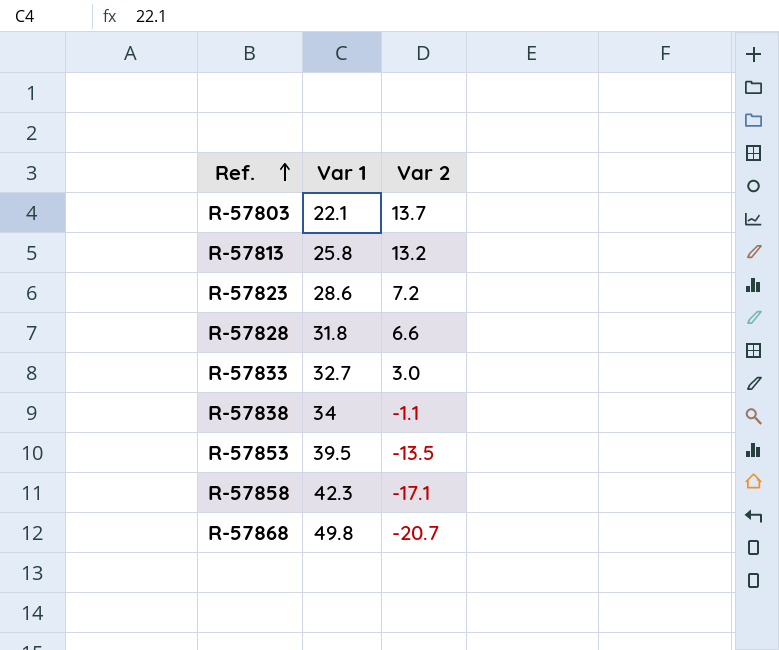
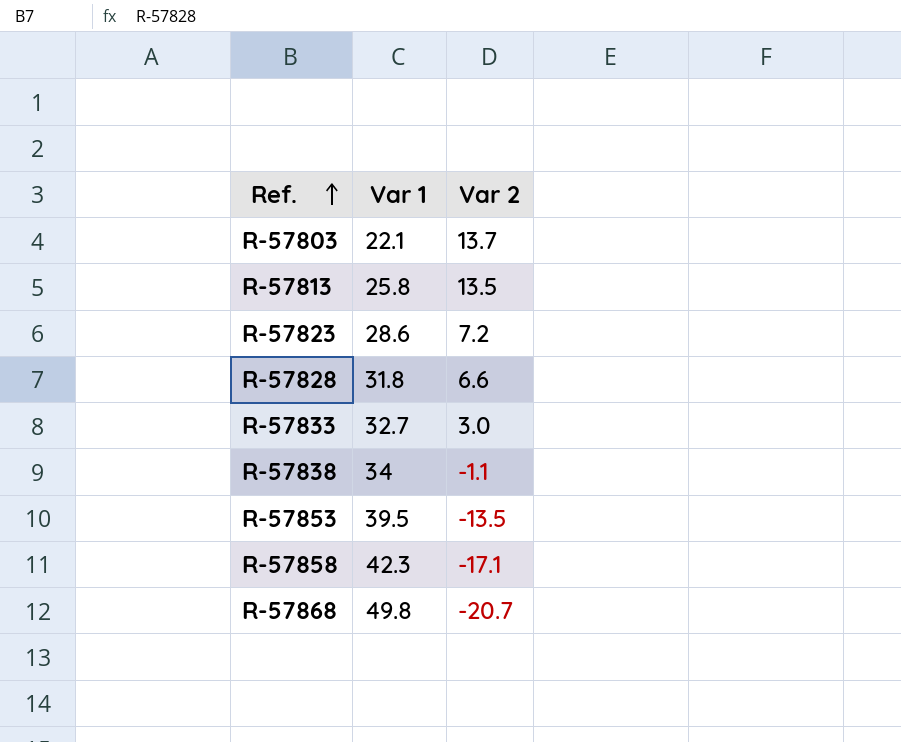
R-57813 | Var 2: 13.2 -> 13.5

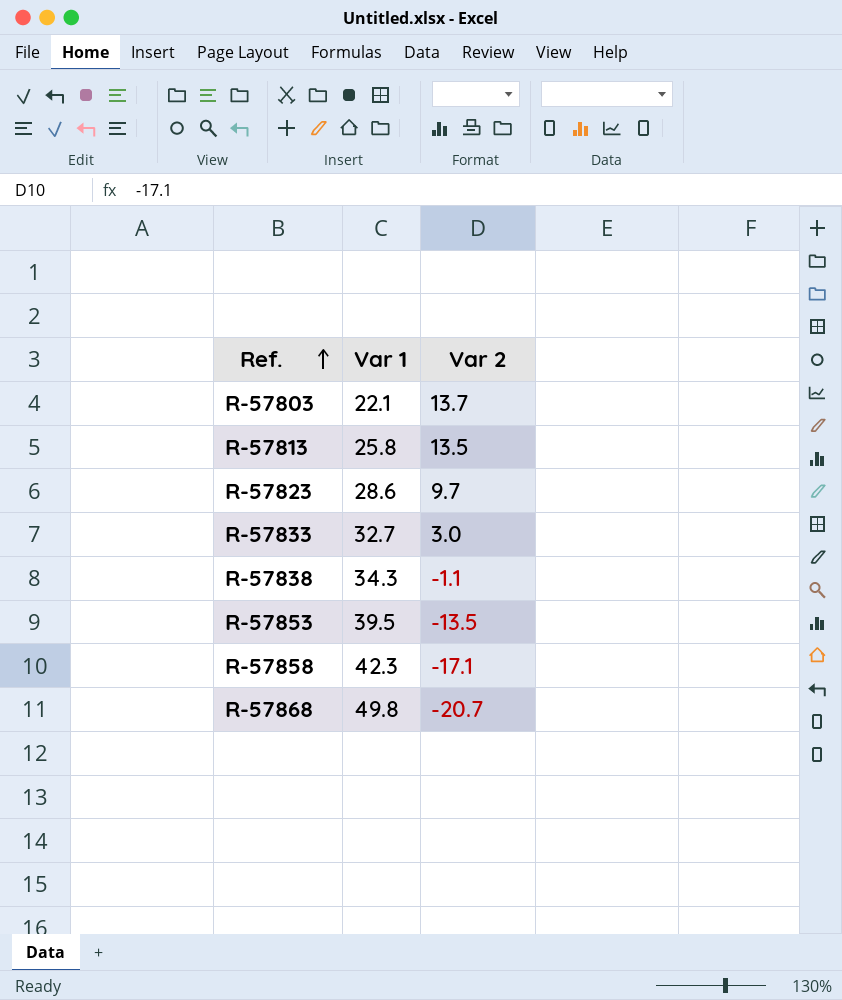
row R-57828: 31.8 | 6.6 -> none
R-57823 | Var 2: 7.2 -> 9.7
R-57838 | Var 1: 34 -> 34.3

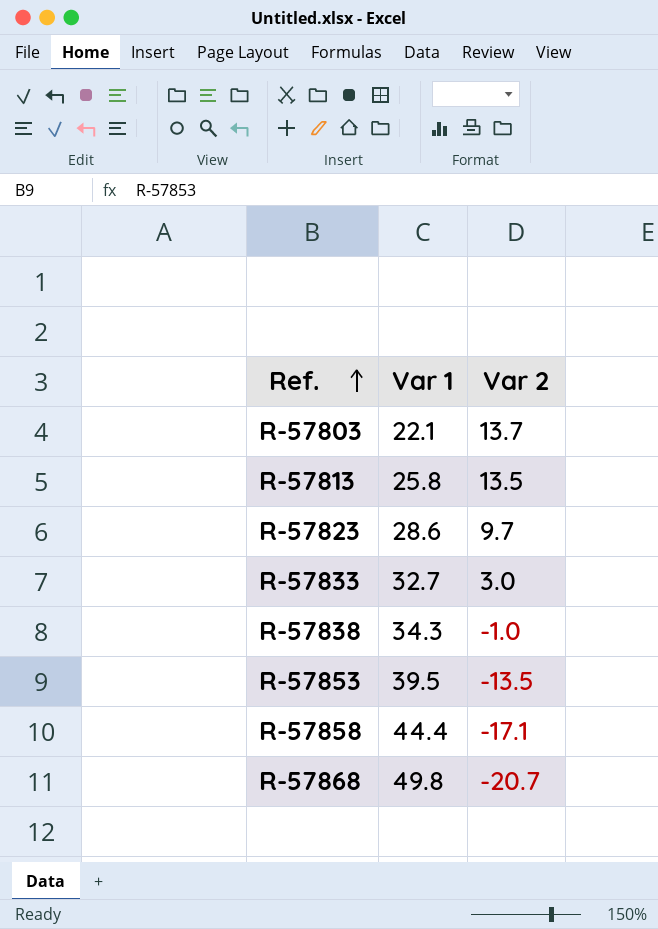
R-57838 | Var 2: -1.1 -> -1.0
R-57858 | Var 1: 42.3 -> 44.4

